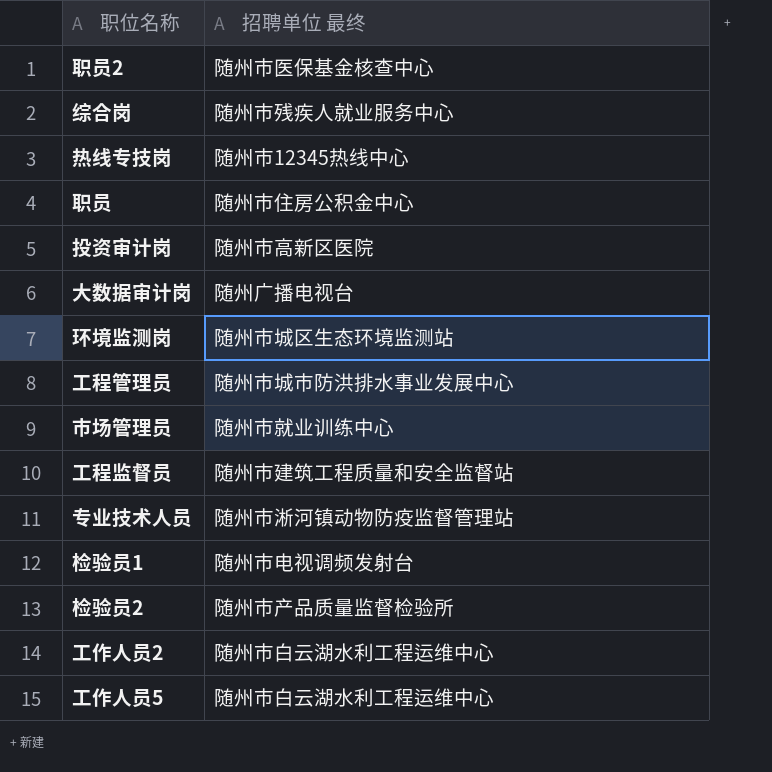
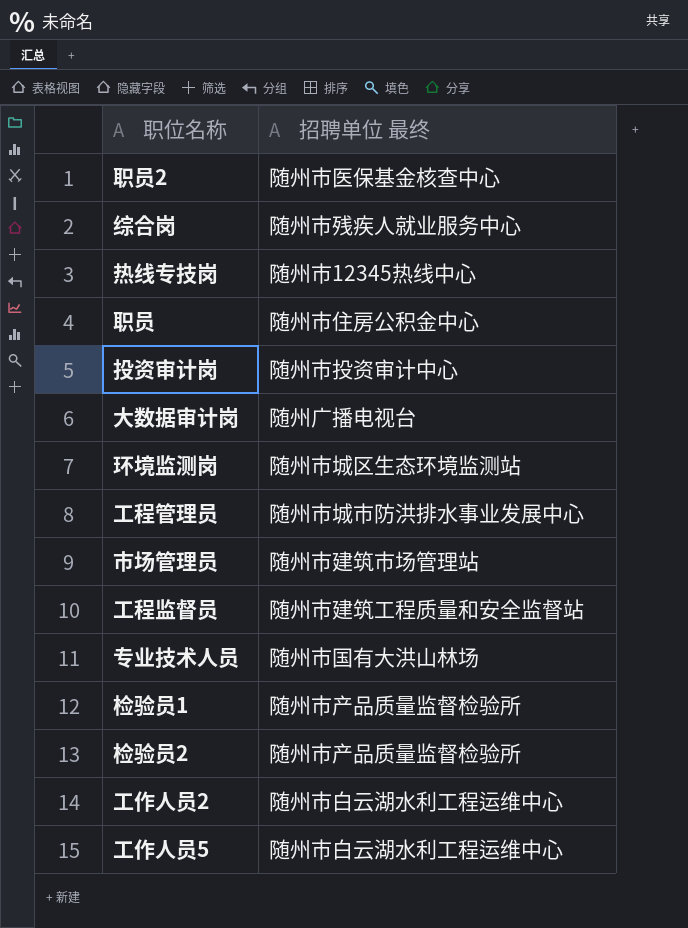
投资审计岗 | 招聘单位 最终: 随州市高新区医院 -> 随州市投资审计中心
市场管理员 | 招聘单位 最终: 随州市就业训练中心 -> 随州市建筑市场管理站
专业技术人员 | 招聘单位 最终: 随州市淅河镇动物防疫监督管理站 -> 随州市国有大洪山林场
检验员1 | 招聘单位 最终: 随州市电视调频发射台 -> 随州市产品质量监督检验所

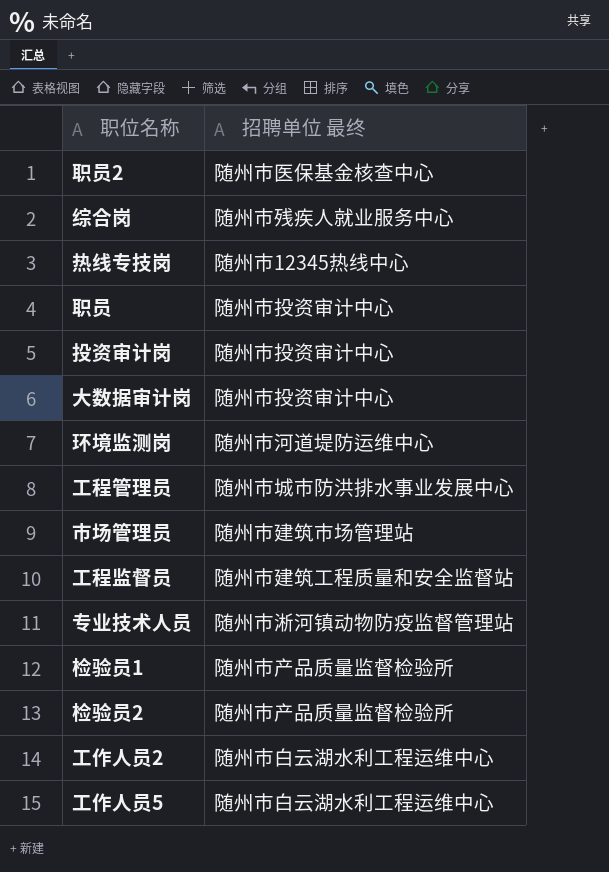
职员 | 招聘单位 最终: 随州市住房公积金中心 -> 随州市投资审计中心
大数据审计岗 | 招聘单位 最终: 随州广播电视台 -> 随州市投资审计中心
环境监测岗 | 招聘单位 最终: 随州市城区生态环境监测站 -> 随州市河道堤防运维中心
专业技术人员 | 招聘单位 最终: 随州市国有大洪山林场 -> 随州市淅河镇动物防疫监督管理站

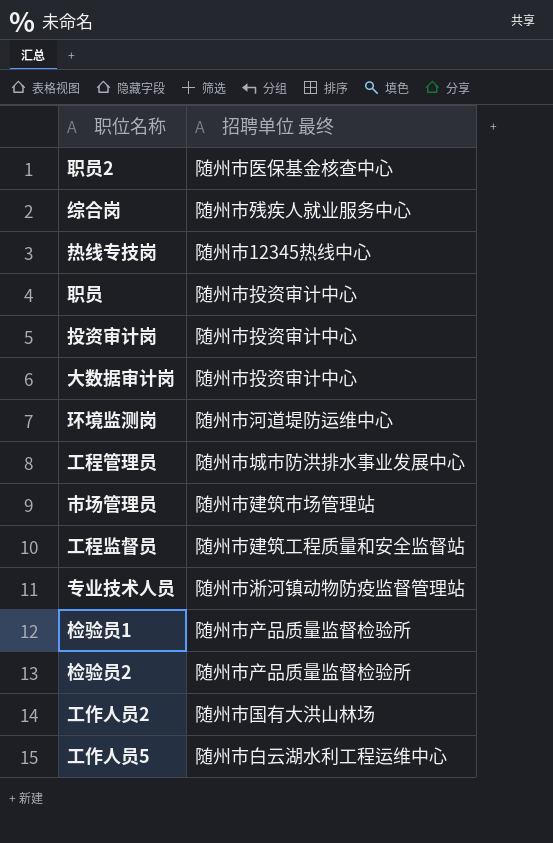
工作人员2 | 招聘单位 最终: 随州市白云湖水利工程运维中心 -> 随州市国有大洪山林场

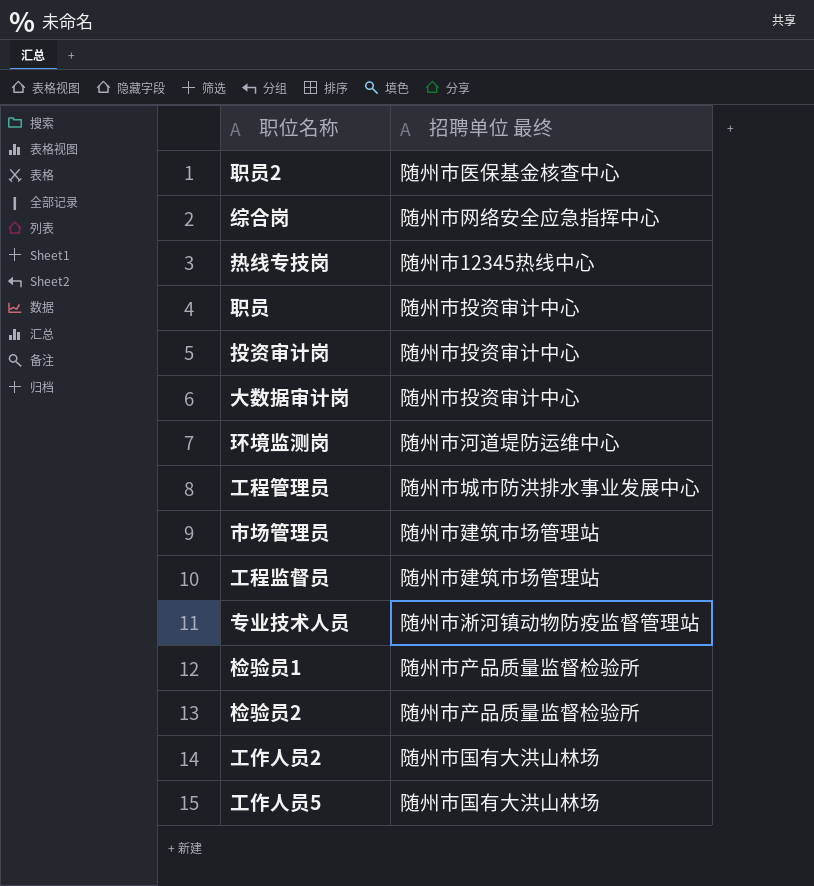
综合岗 | 招聘单位 最终: 随州市残疾人就业服务中心 -> 随州市网络安全应急指挥中心
工程监督员 | 招聘单位 最终: 随州市建筑工程质量和安全监督站 -> 随州市建筑市场管理站
工作人员5 | 招聘单位 最终: 随州市白云湖水利工程运维中心 -> 随州市国有大洪山林场

